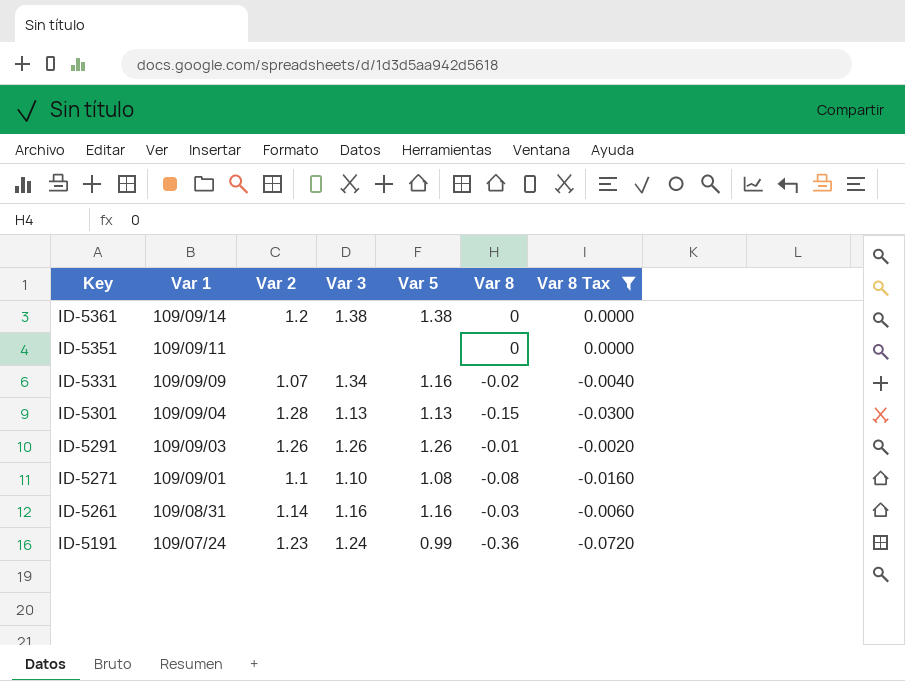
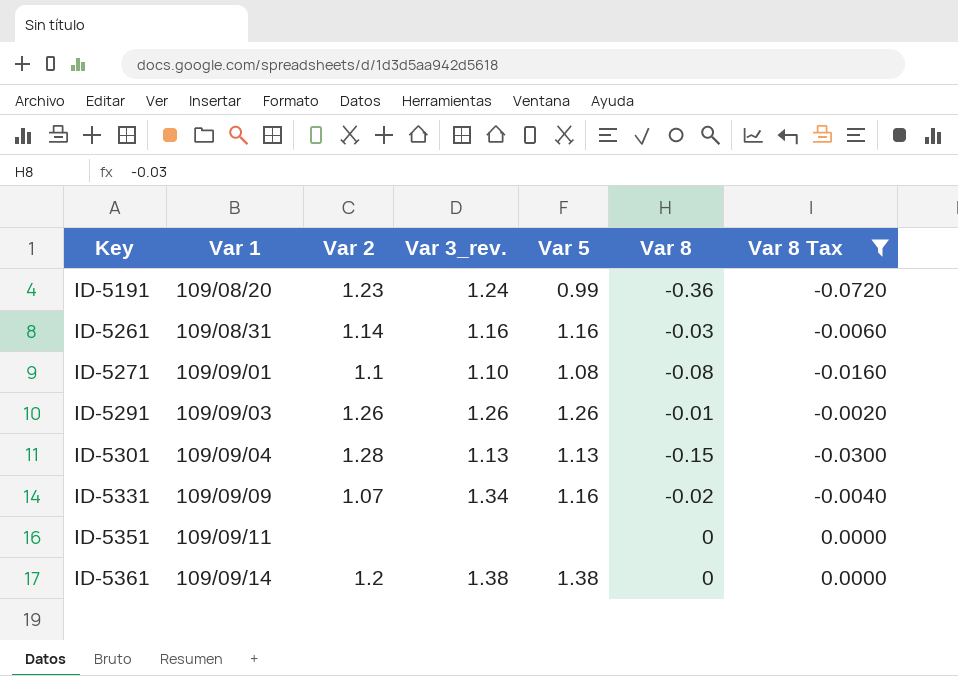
row order: Key descending -> Key ascending
column name: Var 3 -> Var 3_rev.
ID-5191 | Var 1: 109/07/24 -> 109/08/20

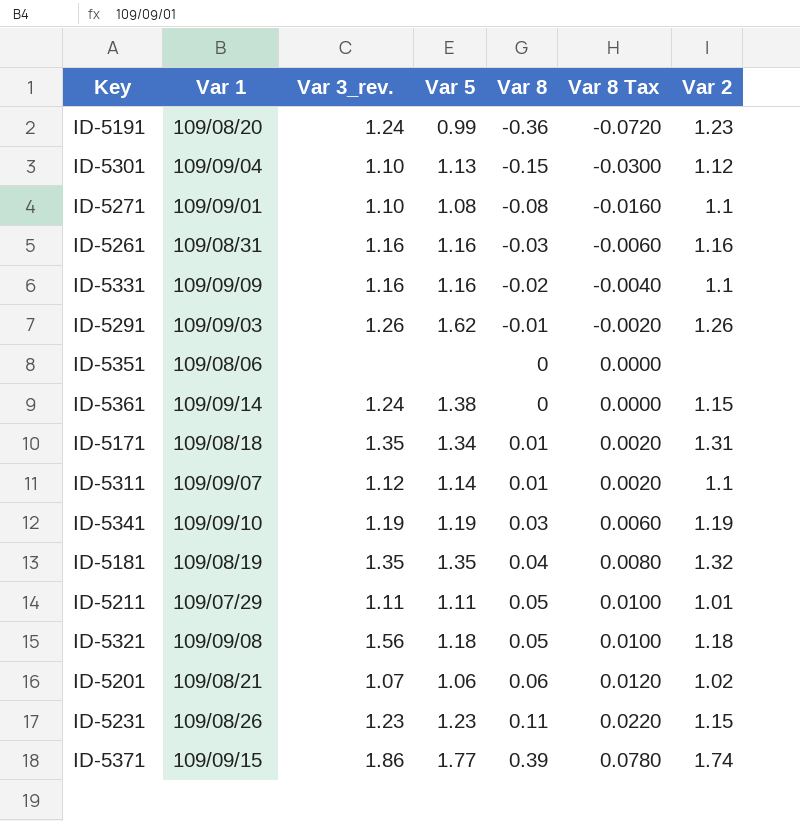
filter: Var 8 Tax <= 0.0000 -> none
row order: Key ascending -> Var 8 ascending
column Var 2 | position: 3 -> 7
ID-5301 | Var 3_rev.: 1.13 -> 1.10
ID-5301 | Var 2: 1.28 -> 1.12
ID-5261 | Var 2: 1.14 -> 1.16
ID-5331 | Var 3_rev.: 1.34 -> 1.16
ID-5331 | Var 2: 1.07 -> 1.1
ID-5291 | Var 5: 1.26 -> 1.62
ID-5351 | Var 1: 109/09/11 -> 109/08/06
ID-5361 | Var 3_rev.: 1.38 -> 1.24
ID-5361 | Var 2: 1.2 -> 1.15

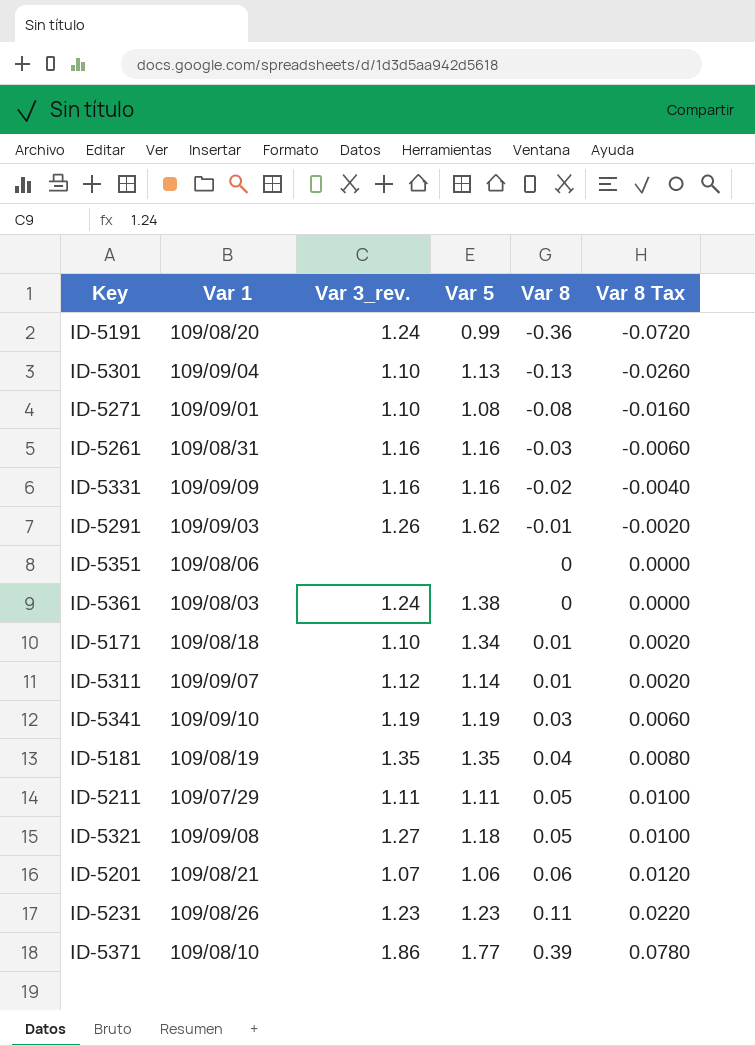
column Var 2 | position: 7 -> none
ID-5301 | Var 8: -0.15 -> -0.13
ID-5301 | Var 8 Tax: -0.0300 -> -0.0260
ID-5361 | Var 1: 109/09/14 -> 109/08/03
ID-5171 | Var 3_rev.: 1.35 -> 1.10
ID-5321 | Var 3_rev.: 1.56 -> 1.27
ID-5371 | Var 1: 109/09/15 -> 109/08/10

